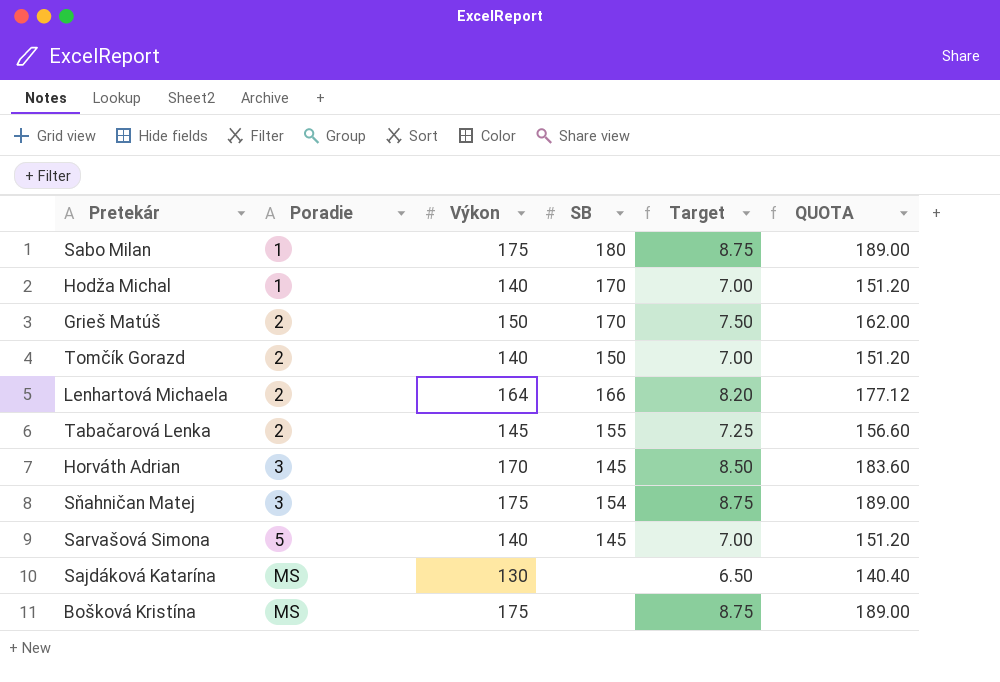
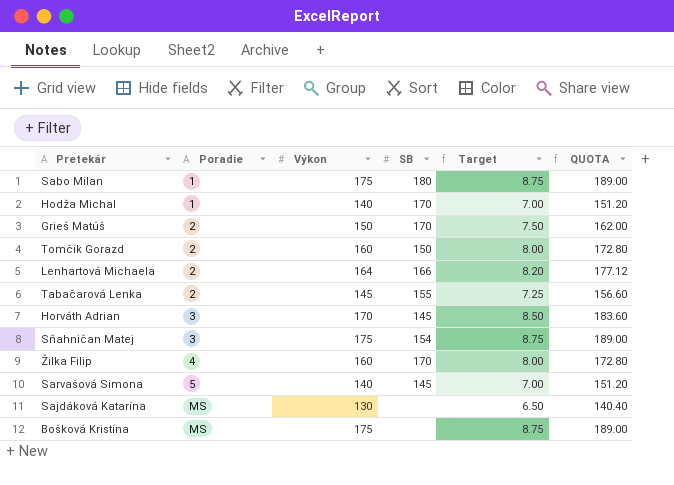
Tomčík Gorazd | Výkon: 140 -> 160
Tomčík Gorazd | Target: 7.00 -> 8.00
Tomčík Gorazd | QUOTA: 151.20 -> 172.80
row Žilka Filip: none -> 4 | 160 | 170 | 8.00 | 172.80

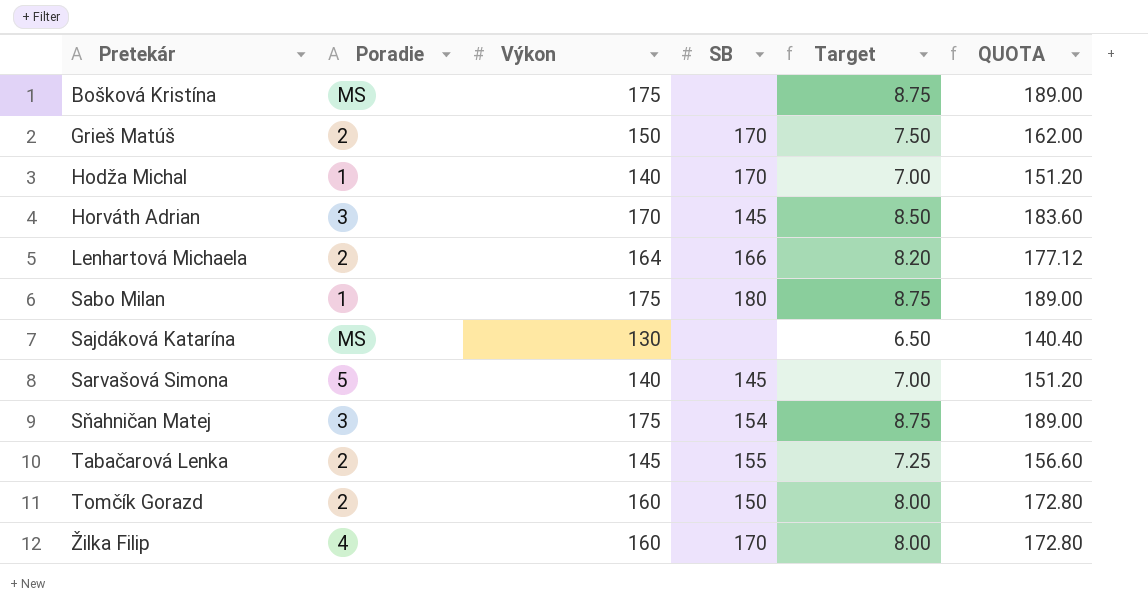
row order: Poradie ascending -> Pretekár ascending

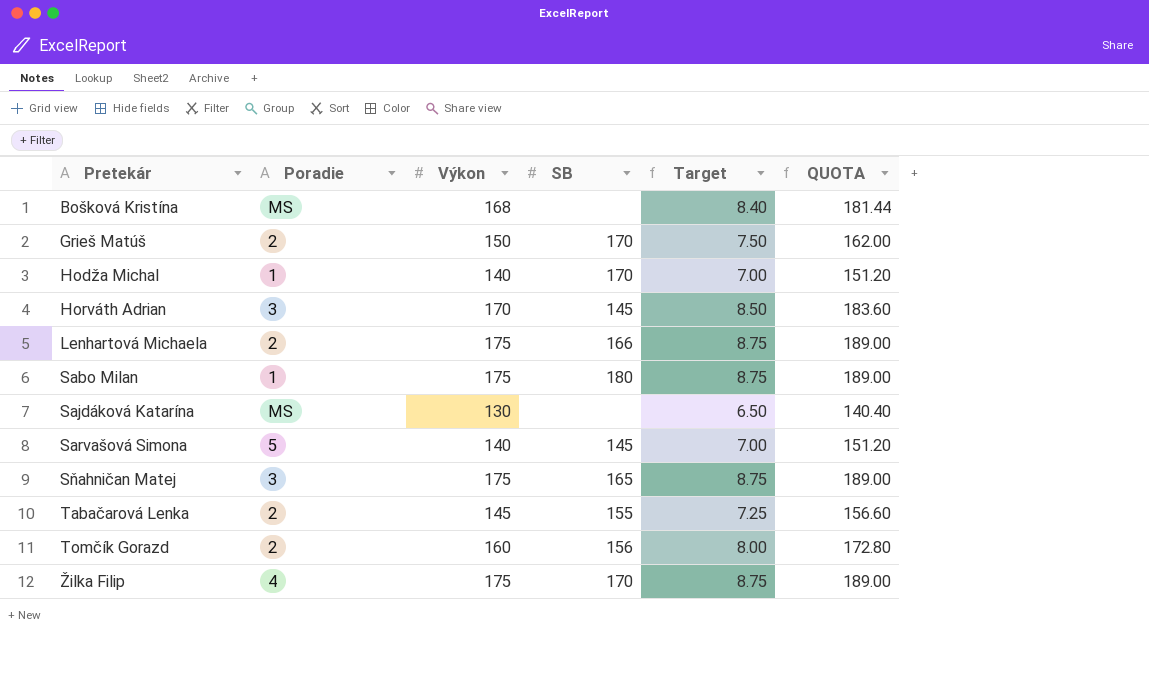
Bošková Kristína | Výkon: 175 -> 168
Bošková Kristína | Target: 8.75 -> 8.40
Bošková Kristína | QUOTA: 189.00 -> 181.44
Lenhartová Michaela | Výkon: 164 -> 175
Lenhartová Michaela | Target: 8.20 -> 8.75
Lenhartová Michaela | QUOTA: 177.12 -> 189.00
Sňahničan Matej | SB: 154 -> 165
Tomčík Gorazd | SB: 150 -> 156
Žilka Filip | Výkon: 160 -> 175
Žilka Filip | Target: 8.00 -> 8.75
Žilka Filip | QUOTA: 172.80 -> 189.00

